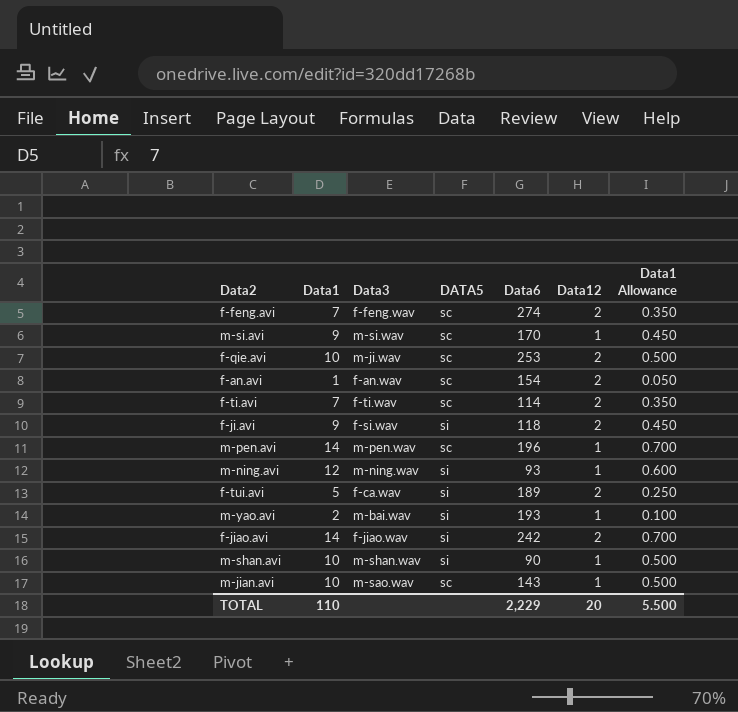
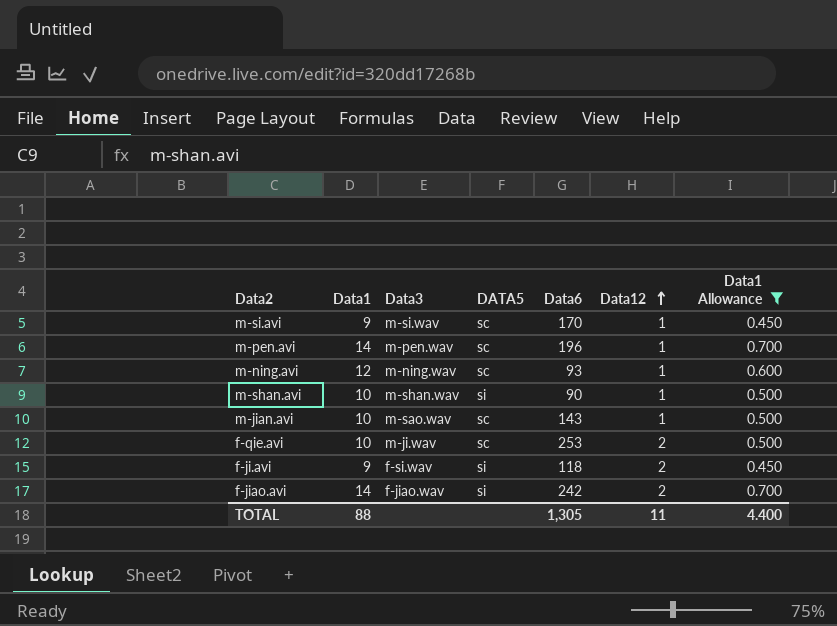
filter: none -> Data1 Allowance >= 0.450
row order: none -> Data12 ascending
m-ning.avi | DATA5: si -> sc
TOTAL | Data1: 110 -> 88
TOTAL | Data6: 2,229 -> 1,305
TOTAL | Data12: 20 -> 11
TOTAL | Data1 Allowance: 5.500 -> 4.400

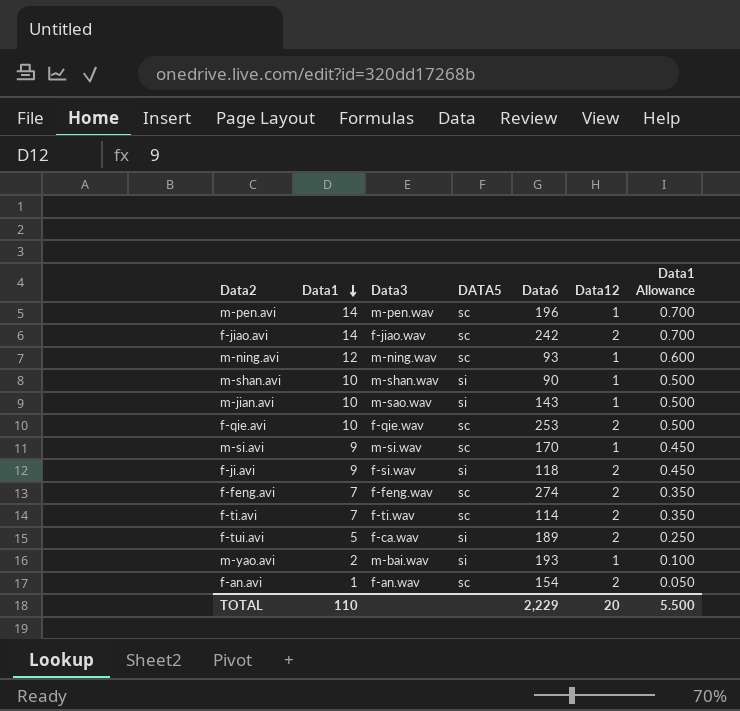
filter: Data1 Allowance >= 0.450 -> none
row order: Data12 ascending -> Data1 descending
f-jiao.avi | DATA5: si -> sc
m-jian.avi | DATA5: sc -> si
f-qie.avi | Data3: m-ji.wav -> f-qie.wav
TOTAL | Data1: 88 -> 110
TOTAL | Data6: 1,305 -> 2,229
TOTAL | Data12: 11 -> 20
TOTAL | Data1 Allowance: 4.400 -> 5.500

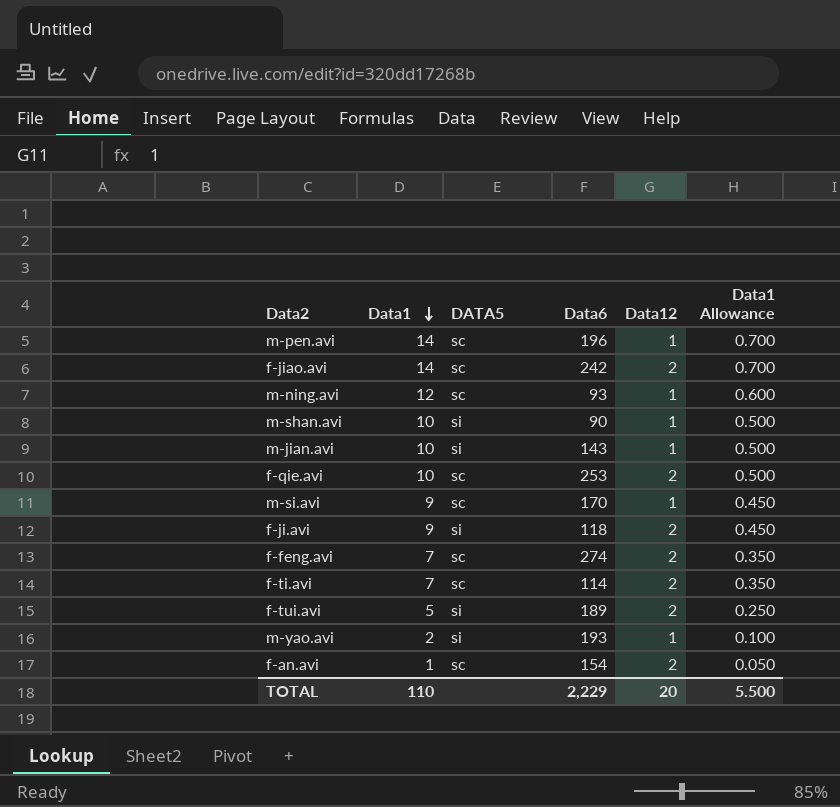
column Data3 | position: 3 -> none

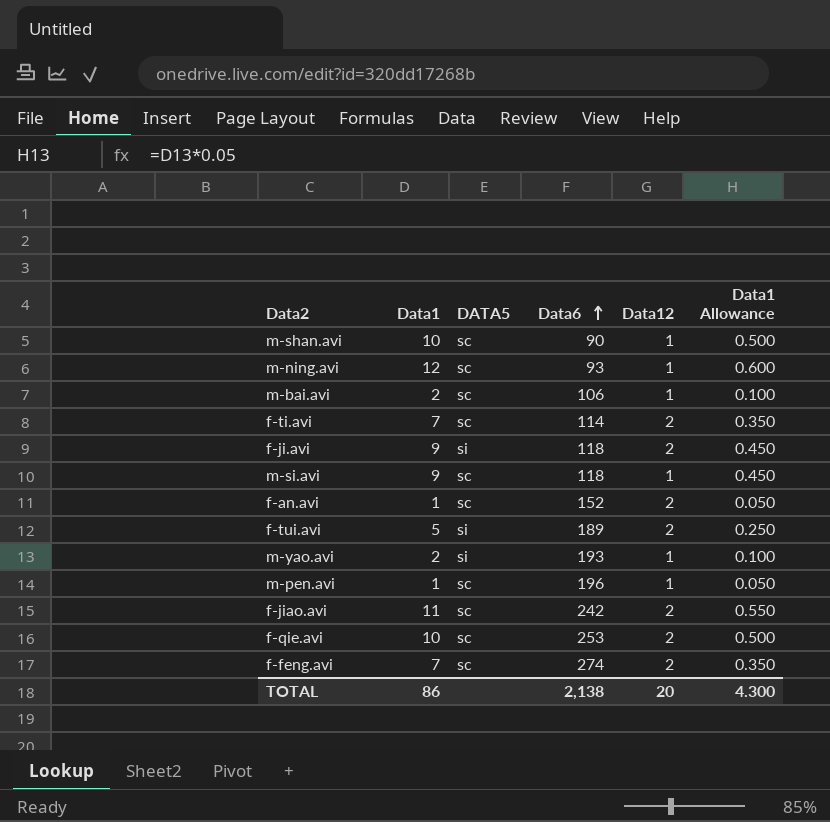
row order: Data1 descending -> Data6 ascending
row m-jian.avi: 10 | si | 143 | 1 | 0.500 -> none
m-shan.avi | DATA5: si -> sc
row m-bai.avi: none -> 2 | sc | 106 | 1 | 0.100
m-si.avi | Data6: 170 -> 118
f-an.avi | Data6: 154 -> 152
m-pen.avi | Data1: 14 -> 1
m-pen.avi | Data1 Allowance: 0.700 -> 0.050
f-jiao.avi | Data1: 14 -> 11
f-jiao.avi | Data1 Allowance: 0.700 -> 0.550
TOTAL | Data1: 110 -> 86
TOTAL | Data6: 2,229 -> 2,138
TOTAL | Data1 Allowance: 5.500 -> 4.300

